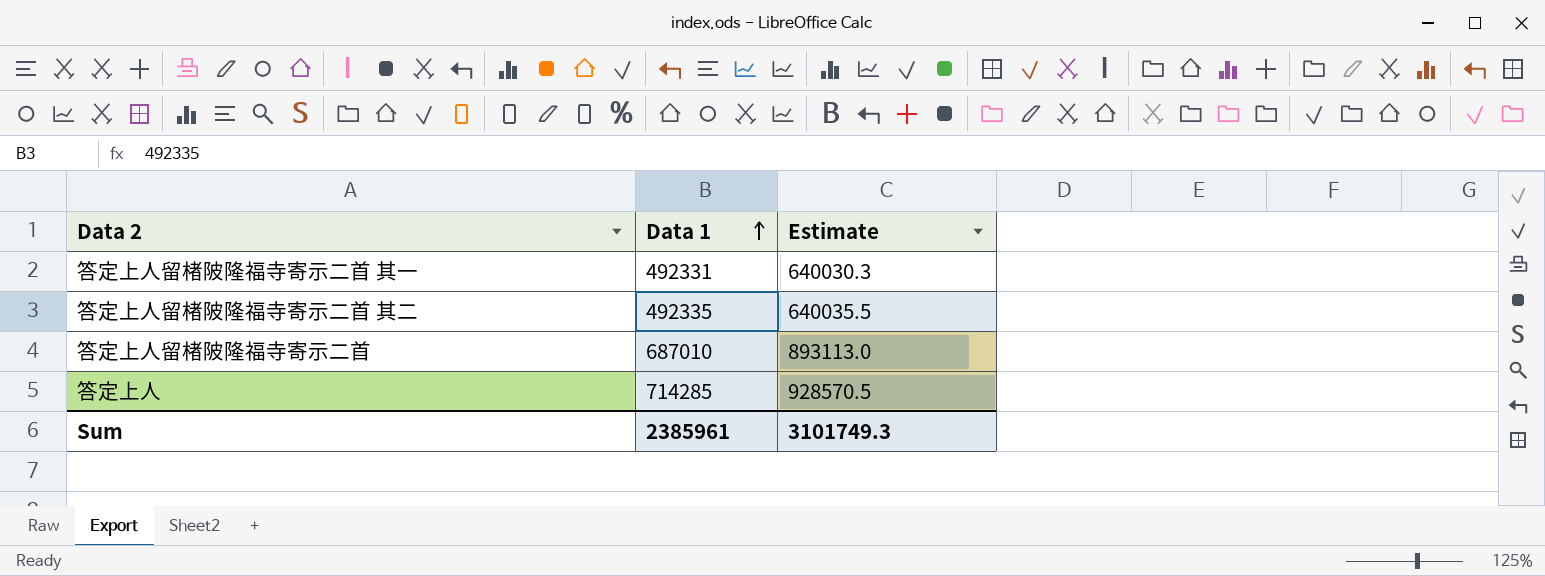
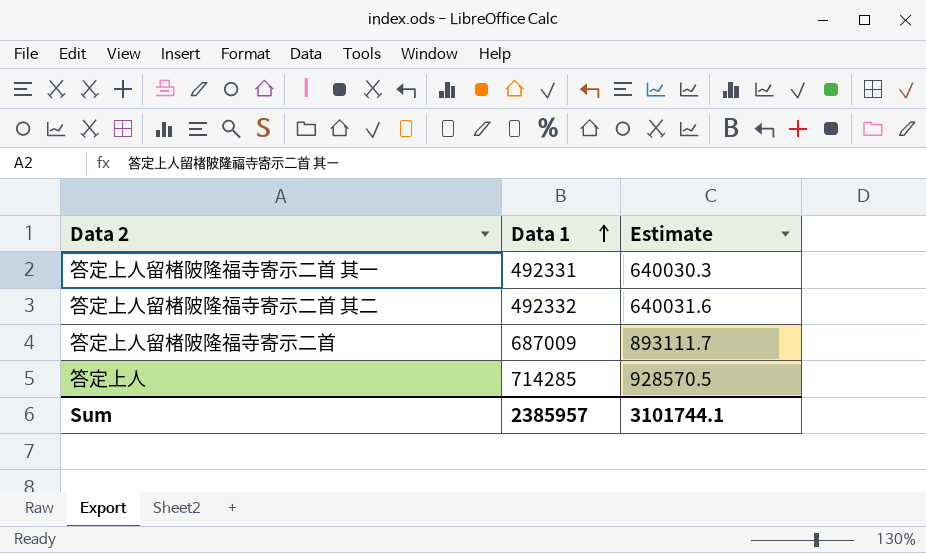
答定上人留楮陂隆福寺寄示二首 其二 | Data 1: 492335 -> 492332
答定上人留楮陂隆福寺寄示二首 其二 | Estimate: 640035.5 -> 640031.6
答定上人留楮陂隆福寺寄示二首 | Data 1: 687010 -> 687009
答定上人留楮陂隆福寺寄示二首 | Estimate: 893113.0 -> 893111.7
Sum | Data 1: 2385961 -> 2385957
Sum | Estimate: 3101749.3 -> 3101744.1

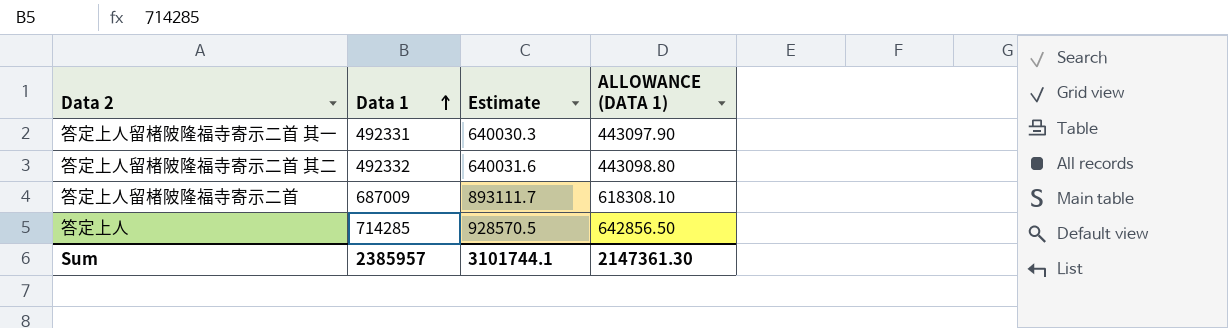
column ALLOWANCE (DATA 1) | formula: none -> [Data 1] * 0.9

